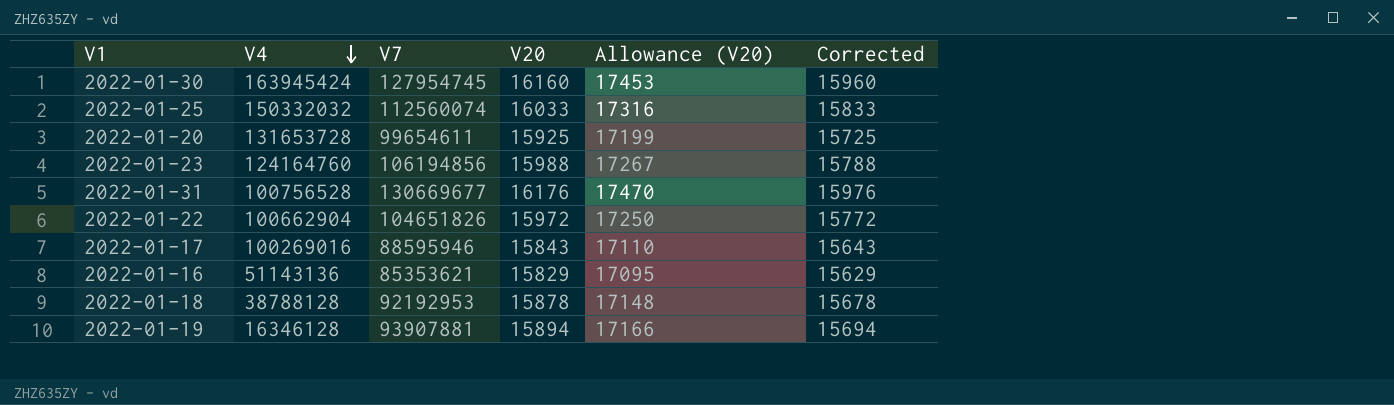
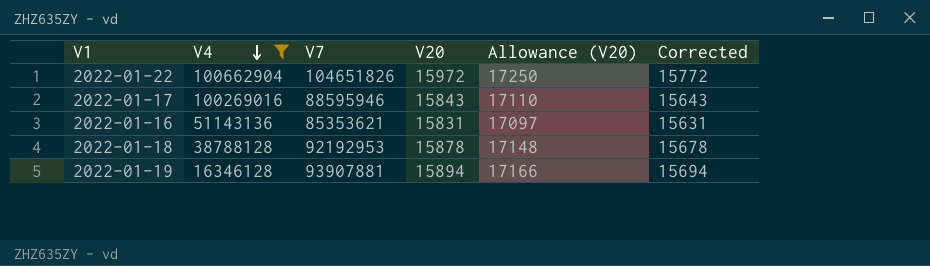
filter: none -> V4 <= 100662904
2022-01-16 | V20: 15829 -> 15831
2022-01-16 | Allowance (V20): 17095 -> 17097
2022-01-16 | Corrected: 15629 -> 15631

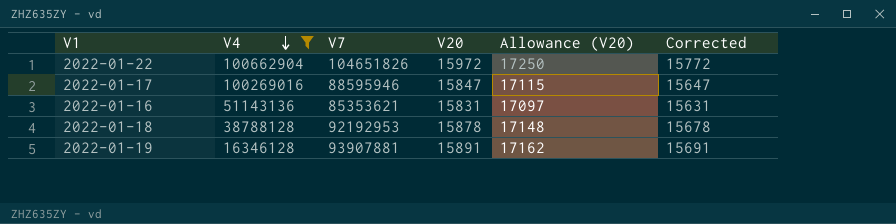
2022-01-17 | V20: 15843 -> 15847
2022-01-17 | Allowance (V20): 17110 -> 17115
2022-01-17 | Corrected: 15643 -> 15647
2022-01-19 | V20: 15894 -> 15891
2022-01-19 | Allowance (V20): 17166 -> 17162
2022-01-19 | Corrected: 15694 -> 15691

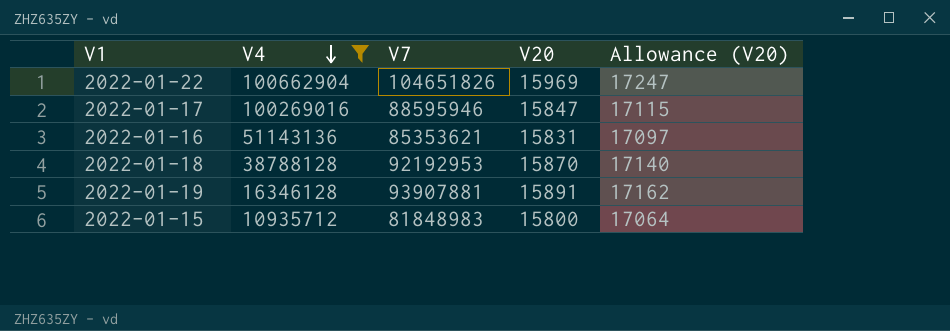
column Corrected | formula: [V20] - 200 -> none
2022-01-22 | V20: 15972 -> 15969
2022-01-22 | Allowance (V20): 17250 -> 17247
2022-01-18 | V20: 15878 -> 15870
2022-01-18 | Allowance (V20): 17148 -> 17140
row 2022-01-15: none -> 10935712 | 81848983 | 15800 | 17064

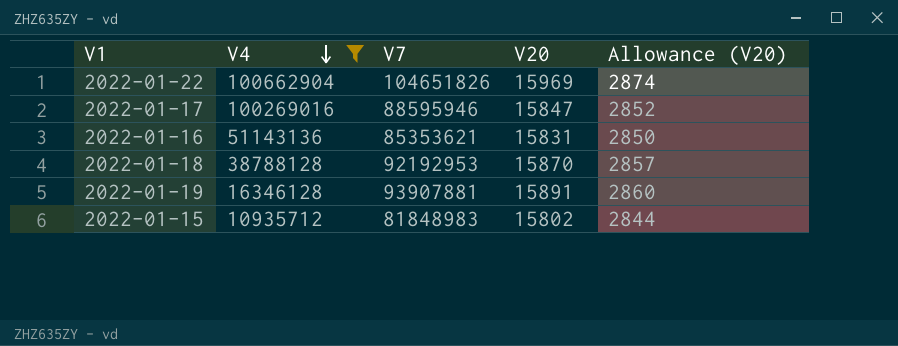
column Allowance (V20) | formula: [V20] * 1.08 -> [V20] * 0.18
2022-01-15 | V20: 15800 -> 15802

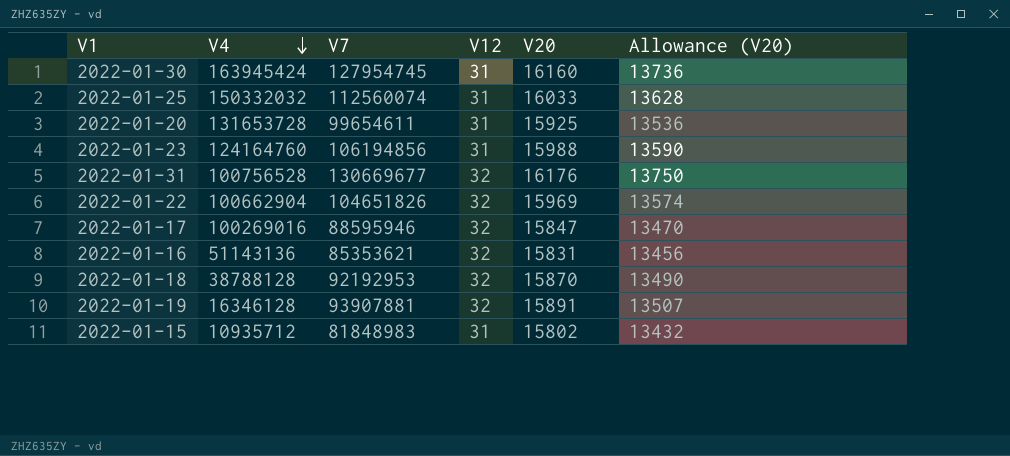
filter: V4 <= 100662904 -> none
column V12 | position: none -> 4
column Allowance (V20) | formula: [V20] * 0.18 -> [V20] * 0.85

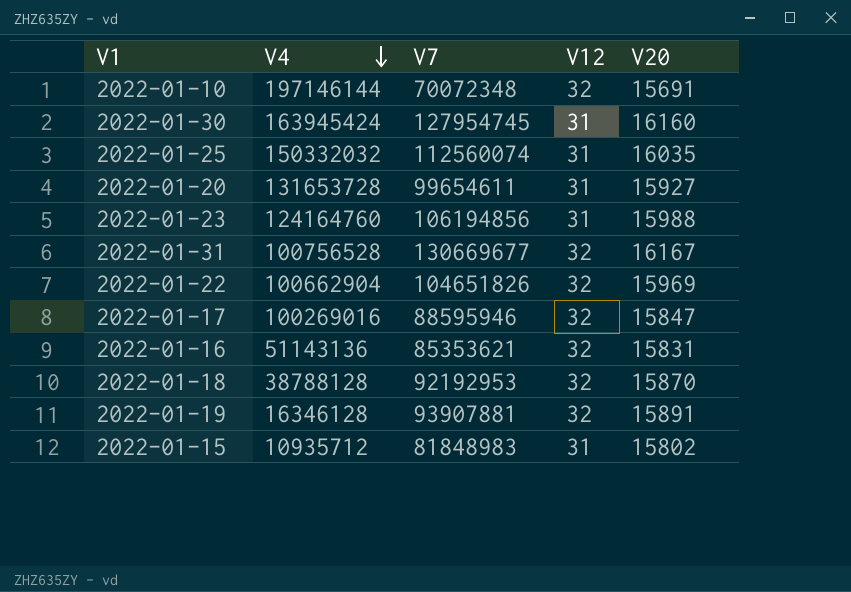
column Allowance (V20) | formula: [V20] * 0.85 -> none
row 2022-01-10: none -> 197146144 | 70072348 | 32 | 15691
2022-01-25 | V20: 16033 -> 16035
2022-01-20 | V20: 15925 -> 15927
2022-01-31 | V20: 16176 -> 16167

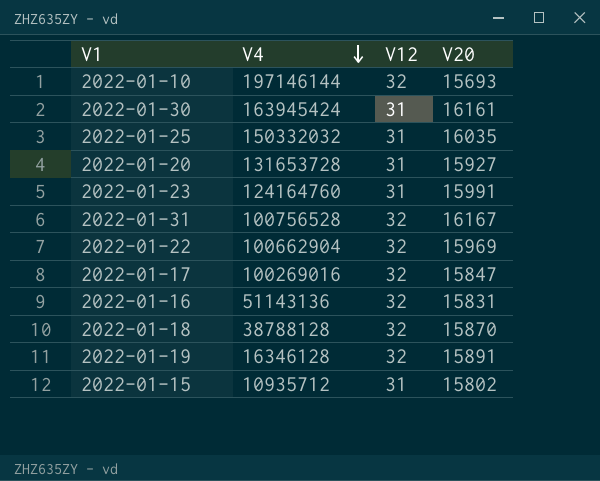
column V7 | position: 3 -> none
2022-01-10 | V20: 15691 -> 15693
2022-01-30 | V20: 16160 -> 16161
2022-01-23 | V20: 15988 -> 15991

